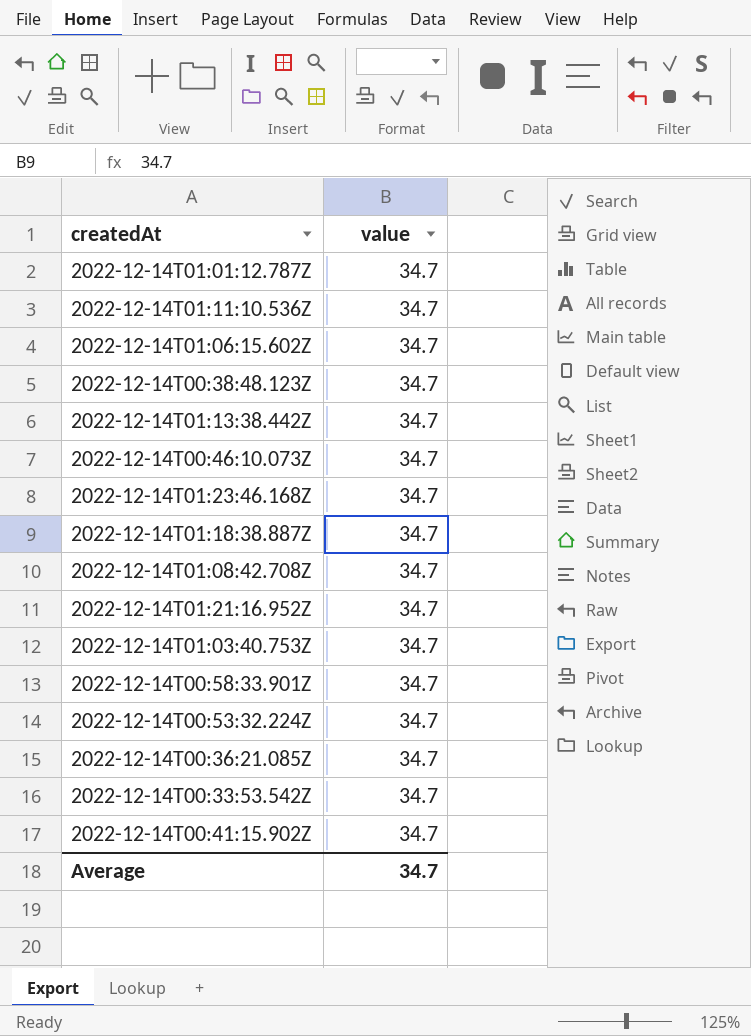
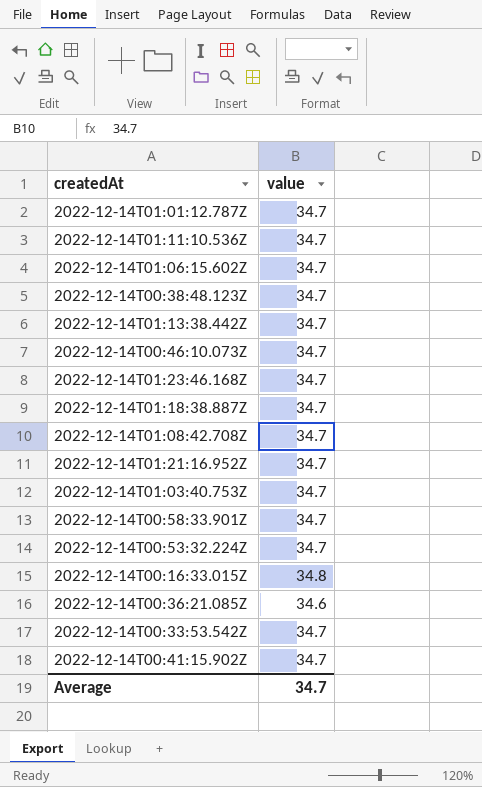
row 2022-12-14T00:16:33.015Z: none -> 34.8
2022-12-14T00:36:21.085Z | value: 34.7 -> 34.6

